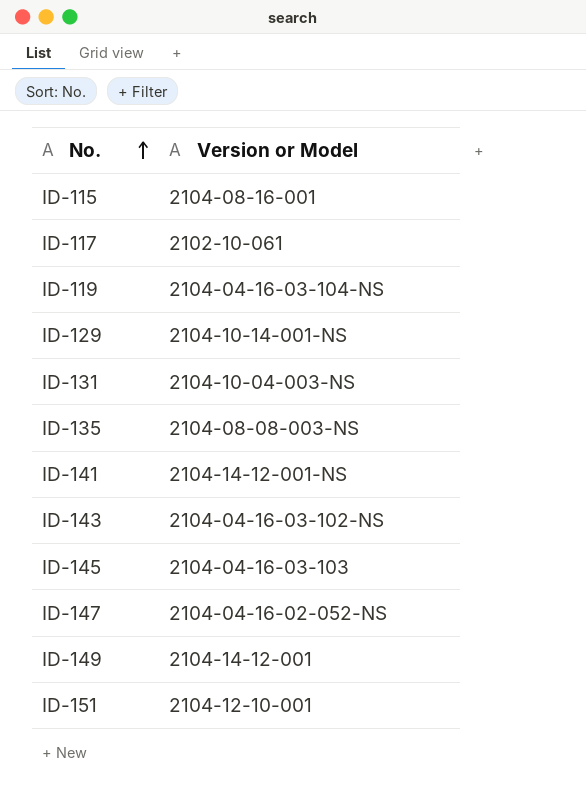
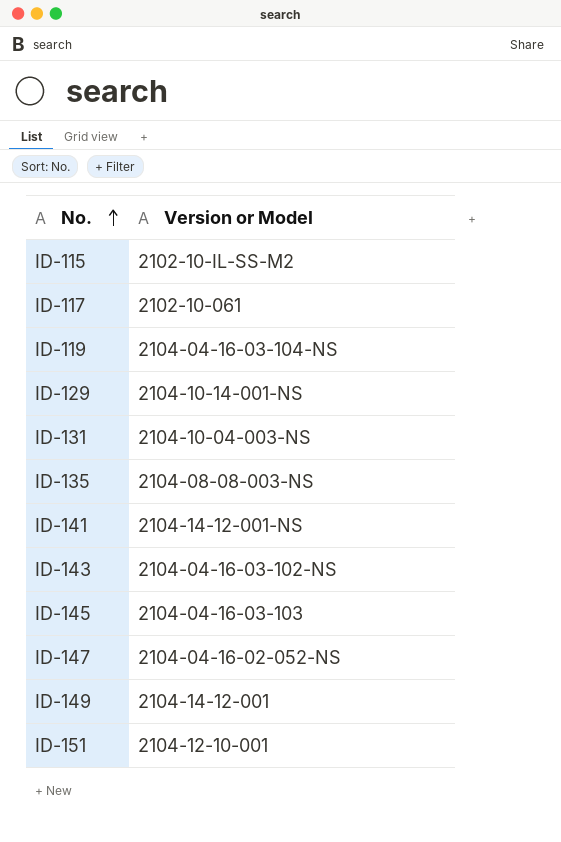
ID-115 | Version or Model: 2104-08-16-001 -> 2102-10-IL-SS-M2

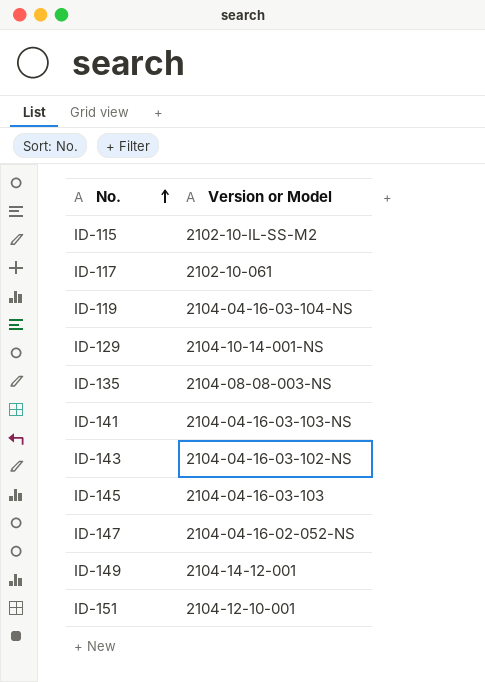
row ID-131: 2104-10-04-003-NS -> none
ID-141 | Version or Model: 2104-14-12-001-NS -> 2104-04-16-03-103-NS

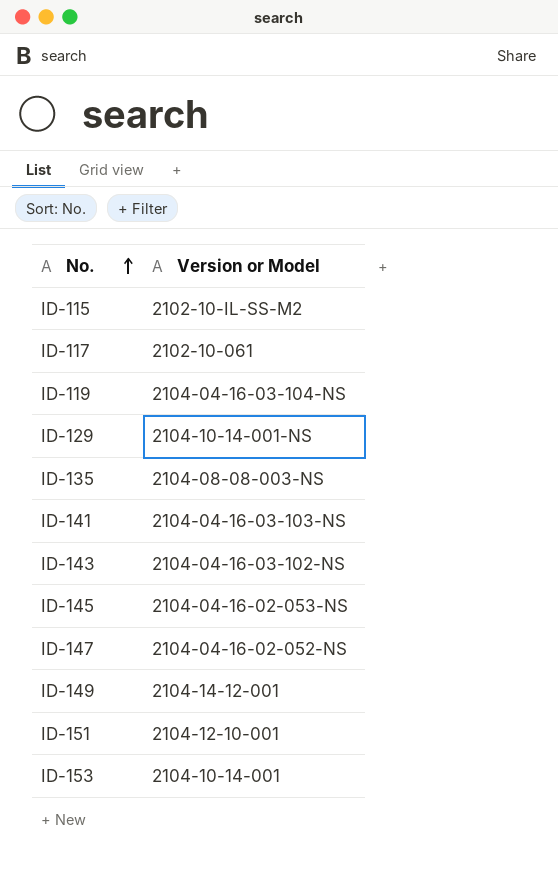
ID-145 | Version or Model: 2104-04-16-03-103 -> 2104-04-16-02-053-NS
row ID-153: none -> 2104-10-14-001

